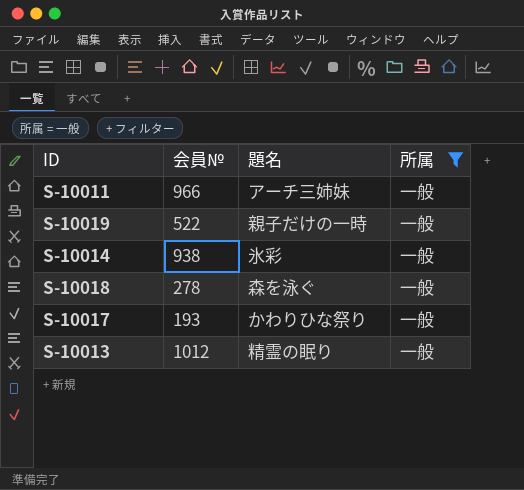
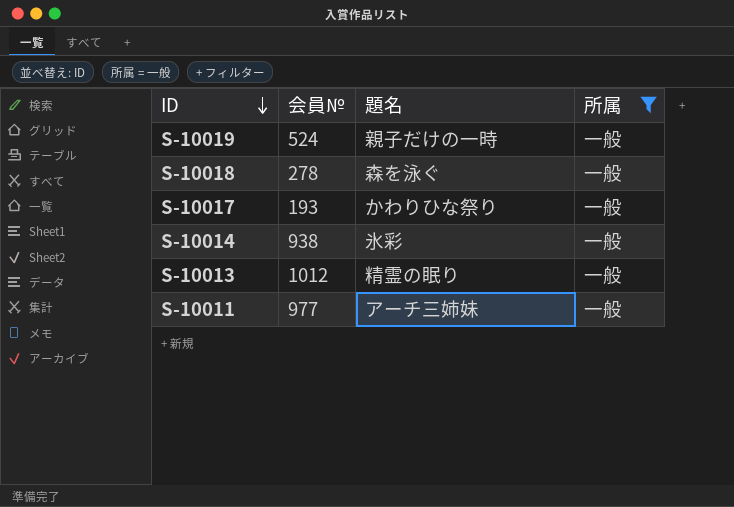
row order: none -> ID descending
S-10019 | 会員№: 522 -> 524
S-10011 | 会員№: 966 -> 977

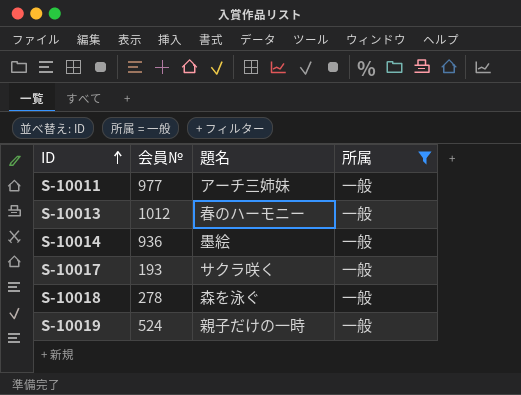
row order: ID descending -> ID ascending
S-10013 | 題名: 精霊の眠り -> 春のハーモニー
S-10014 | 会員№: 938 -> 936
S-10014 | 題名: 氷彩 -> 墨絵
S-10017 | 題名: かわりひな祭り -> サクラ咲く

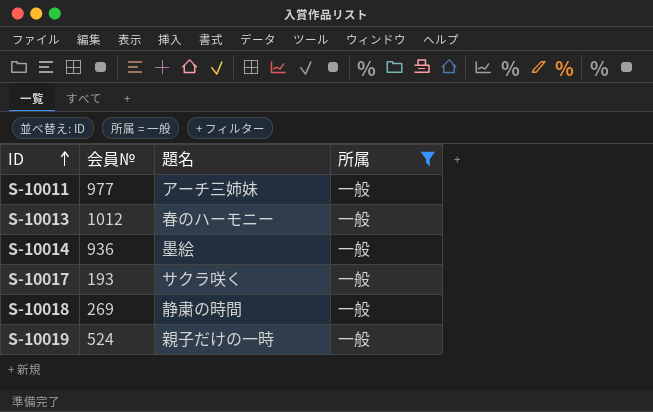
S-10018 | 会員№: 278 -> 269
S-10018 | 題名: 森を泳ぐ -> 静粛の時間

